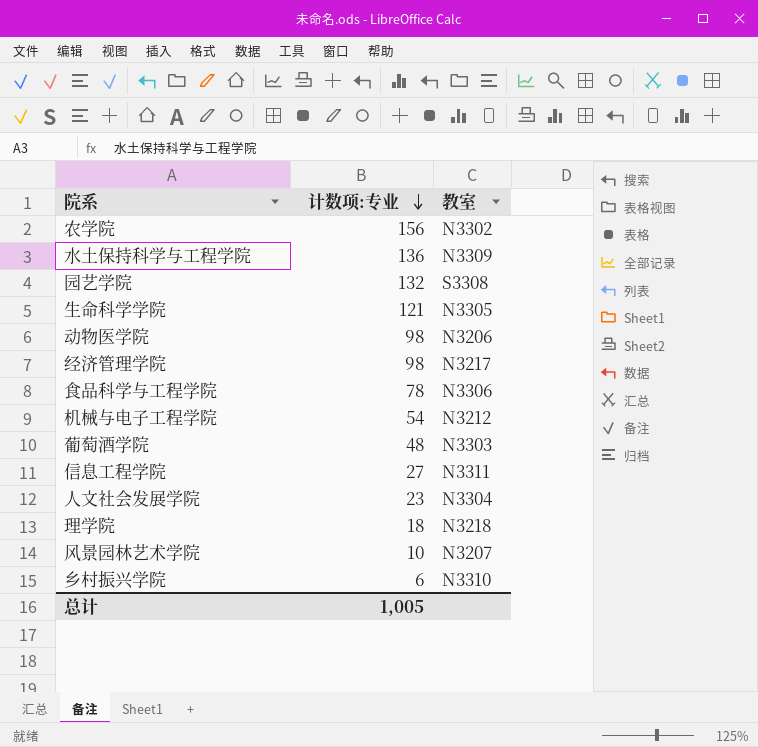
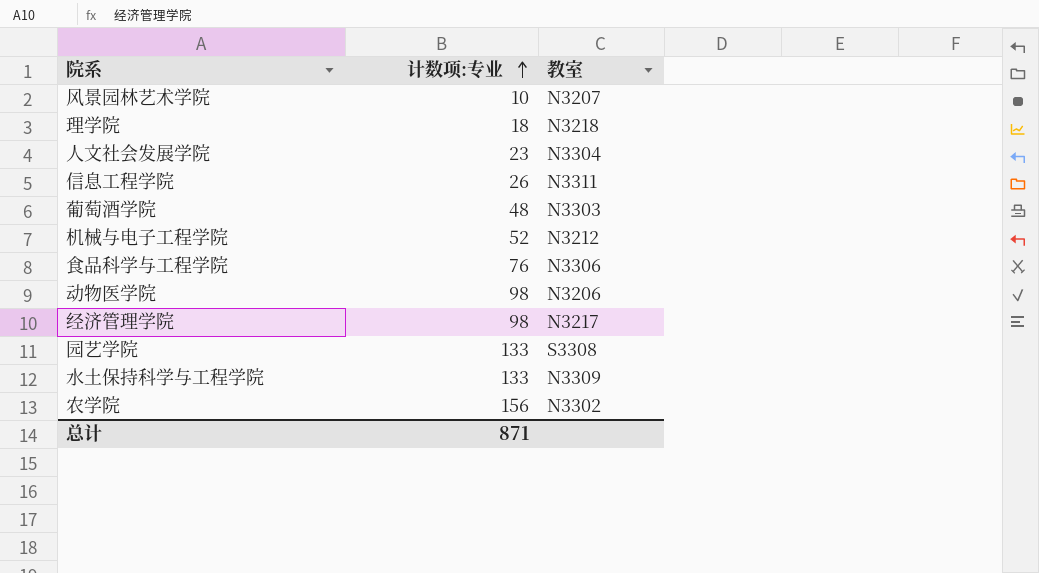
row order: 计数项:专业 descending -> 计数项:专业 ascending
row 生命科学学院: 121 | N3305 -> none
row 乡村振兴学院: 6 | N3310 -> none
信息工程学院 | 计数项:专业: 27 -> 26
机械与电子工程学院 | 计数项:专业: 54 -> 52
食品科学与工程学院 | 计数项:专业: 78 -> 76
园艺学院 | 计数项:专业: 132 -> 133
水土保持科学与工程学院 | 计数项:专业: 136 -> 133
总计 | 计数项:专业: 1,005 -> 871

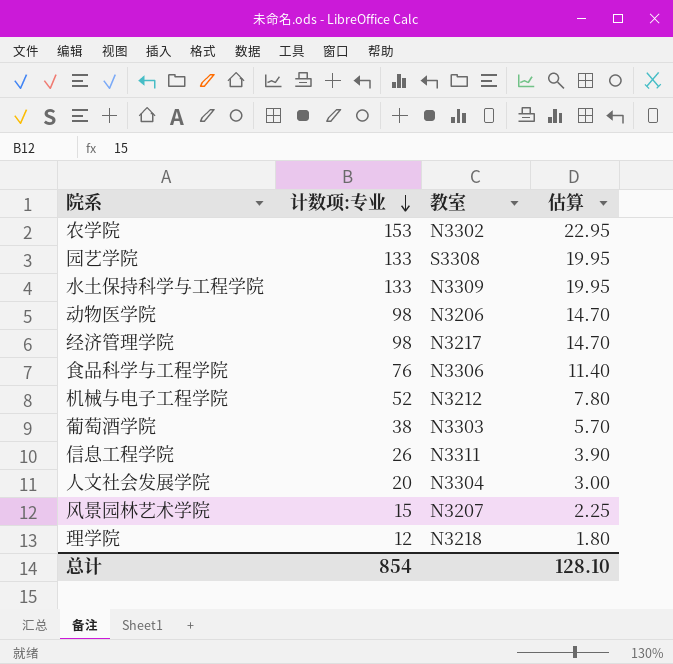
row order: 计数项:专业 ascending -> 计数项:专业 descending
column 估算 | formula: none -> [计数项:专业] * 0.15
农学院 | 计数项:专业: 156 -> 153
葡萄酒学院 | 计数项:专业: 48 -> 38
人文社会发展学院 | 计数项:专业: 23 -> 20
风景园林艺术学院 | 计数项:专业: 10 -> 15
理学院 | 计数项:专业: 18 -> 12
总计 | 计数项:专业: 871 -> 854

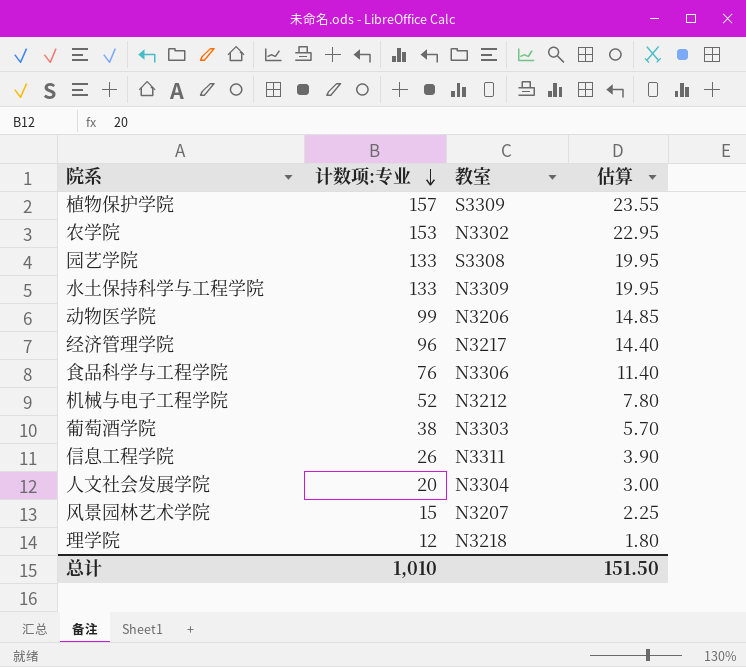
row 植物保护学院: none -> 157 | S3309 | 23.55
动物医学院 | 计数项:专业: 98 -> 99
动物医学院 | 估算: 14.70 -> 14.85
经济管理学院 | 计数项:专业: 98 -> 96
经济管理学院 | 估算: 14.70 -> 14.40
总计 | 计数项:专业: 854 -> 1,010
总计 | 估算: 128.10 -> 151.50

